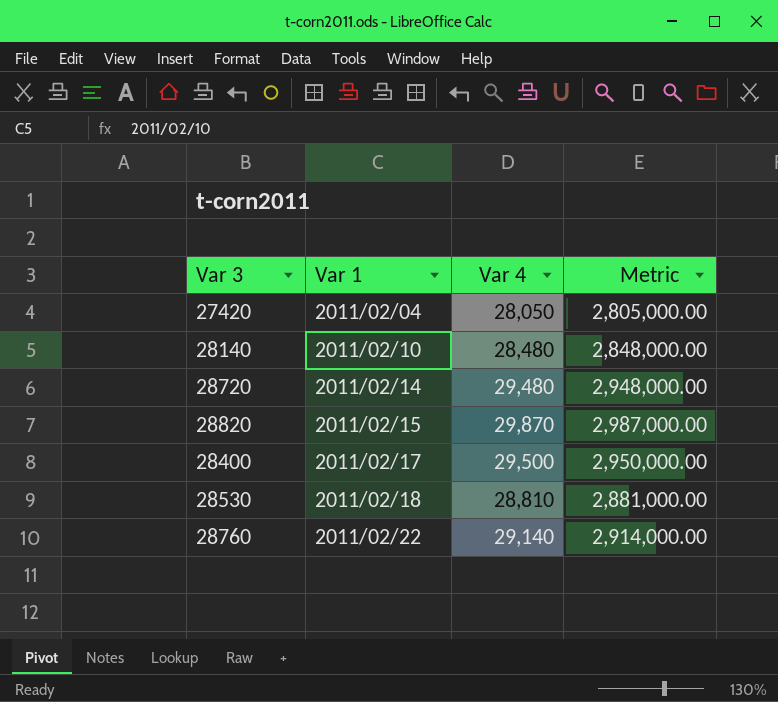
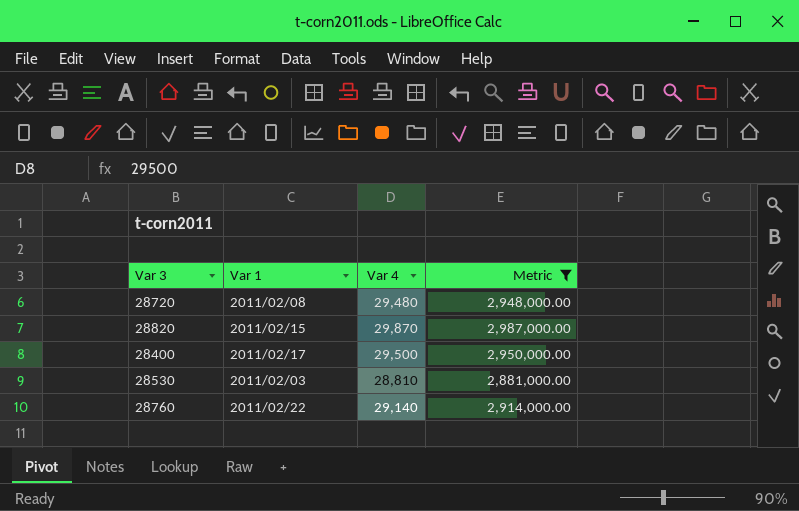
filter: none -> Metric >= 2,881,000.00
28720 | Var 1: 2011/02/14 -> 2011/02/08
28530 | Var 1: 2011/02/18 -> 2011/02/03

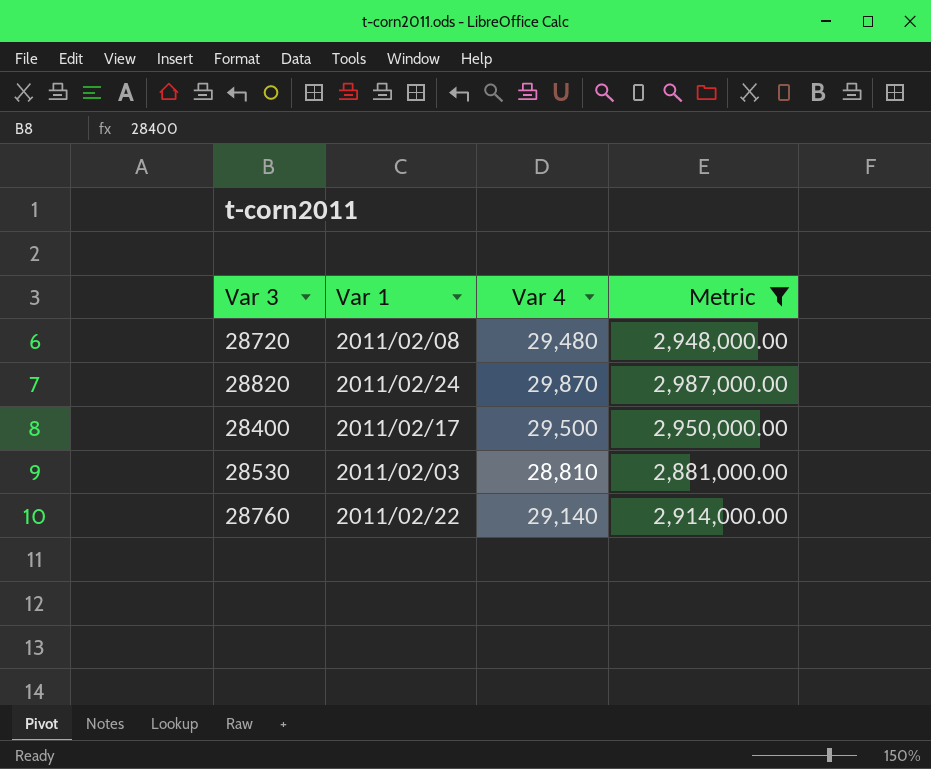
28820 | Var 1: 2011/02/15 -> 2011/02/24

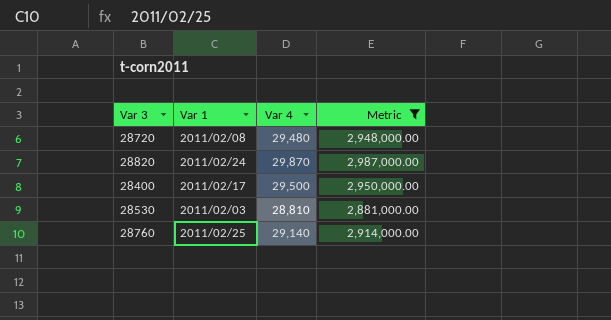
28760 | Var 1: 2011/02/22 -> 2011/02/25

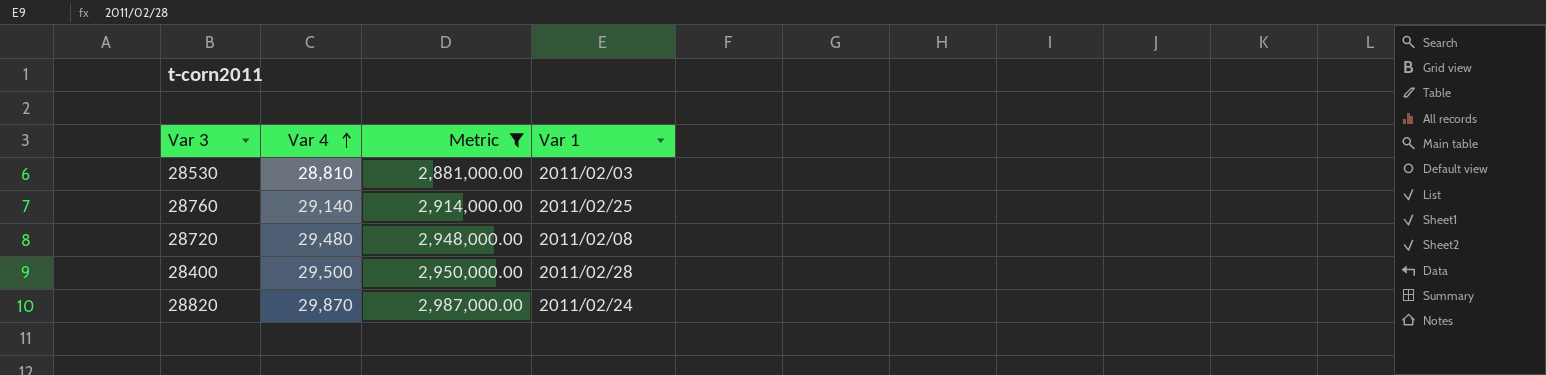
row order: none -> Var 4 ascending
column Var 1 | position: 2 -> 4
28400 | Var 1: 2011/02/17 -> 2011/02/28

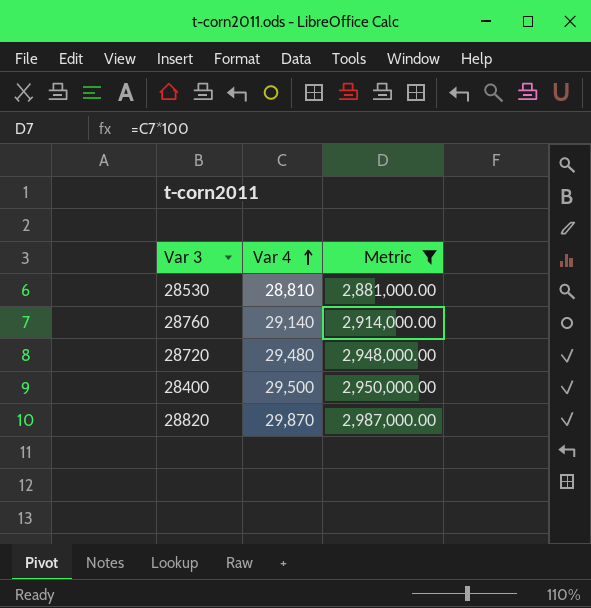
column Var 1 | position: 4 -> none

